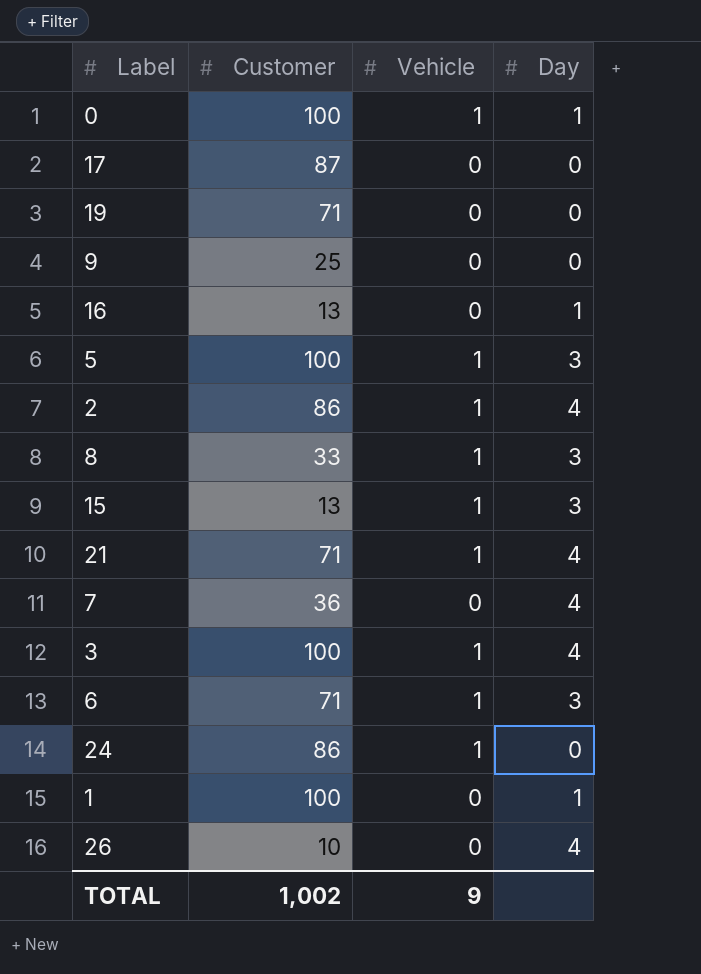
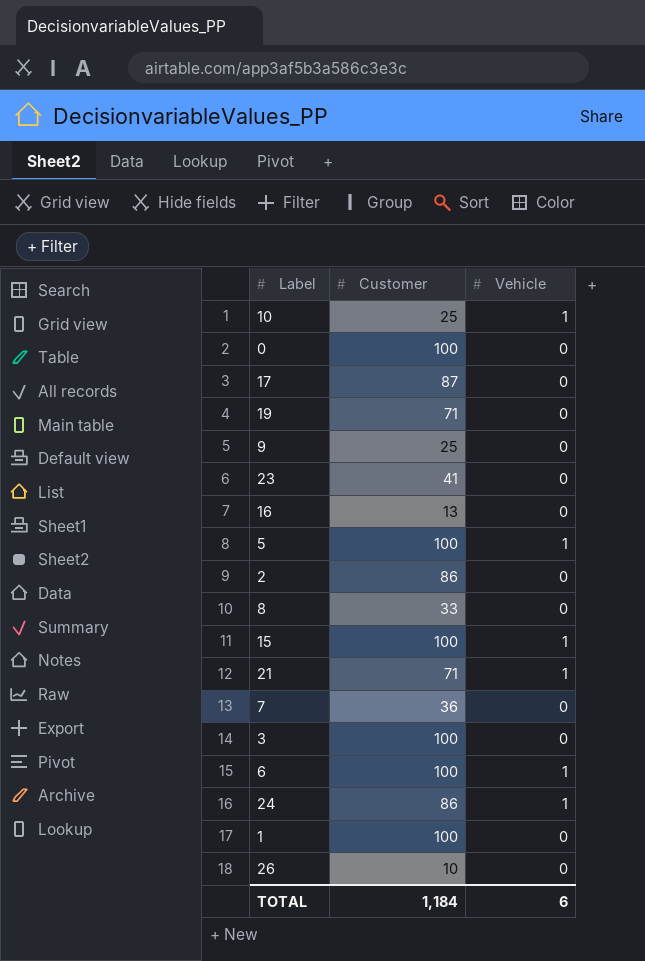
column Day | position: 4 -> none
row 10: none -> 25 | 1
0 | Vehicle: 1 -> 0
row 23: none -> 41 | 0
2 | Vehicle: 1 -> 0
8 | Vehicle: 1 -> 0
15 | Customer: 13 -> 100
3 | Vehicle: 1 -> 0
6 | Customer: 71 -> 100
TOTAL | Customer: 1,002 -> 1,184
TOTAL | Vehicle: 9 -> 6

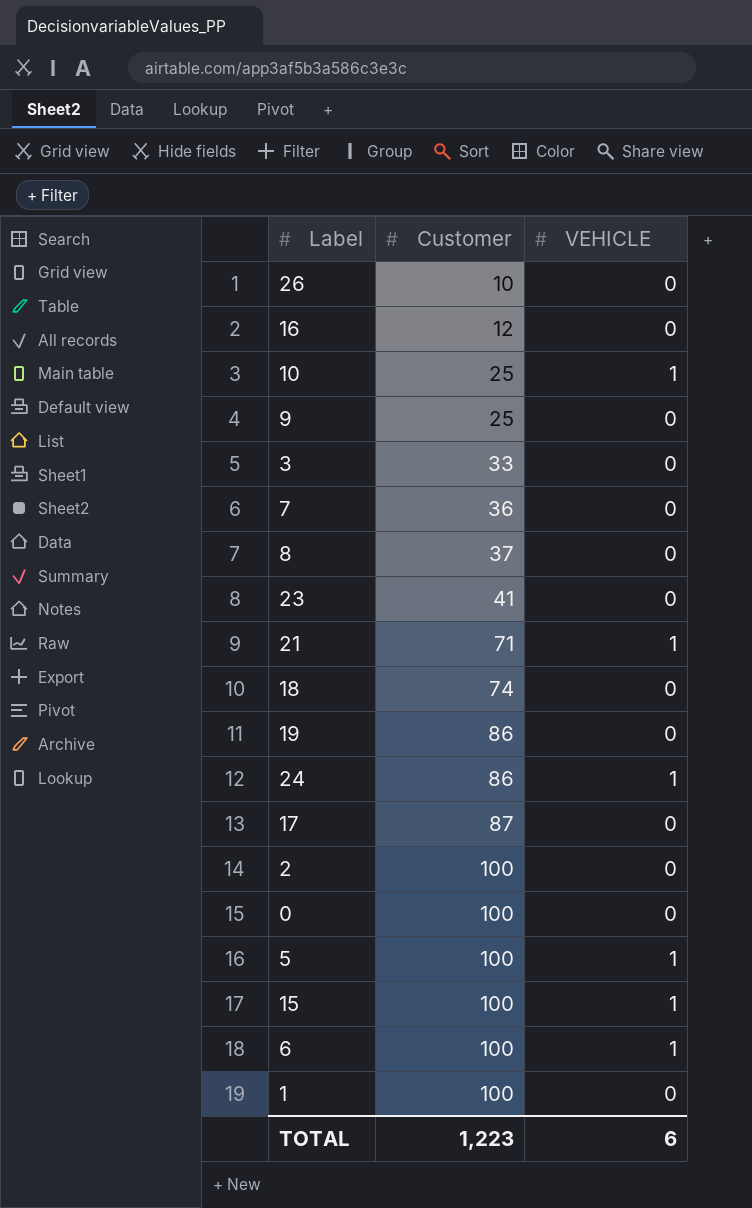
row order: none -> Customer ascending
column name: Vehicle -> VEHICLE
16 | Customer: 13 -> 12
3 | Customer: 100 -> 33
8 | Customer: 33 -> 37
row 18: none -> 74 | 0
19 | Customer: 71 -> 86
2 | Customer: 86 -> 100
TOTAL | Customer: 1,184 -> 1,223

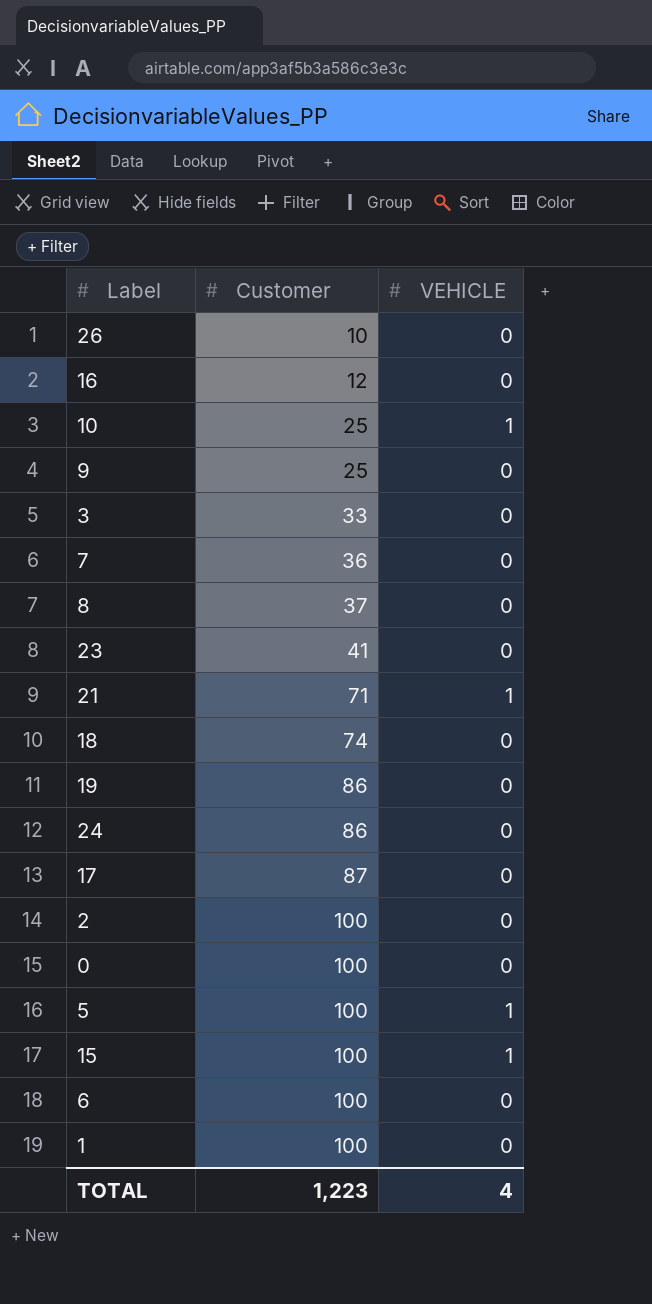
24 | VEHICLE: 1 -> 0
6 | VEHICLE: 1 -> 0
TOTAL | VEHICLE: 6 -> 4

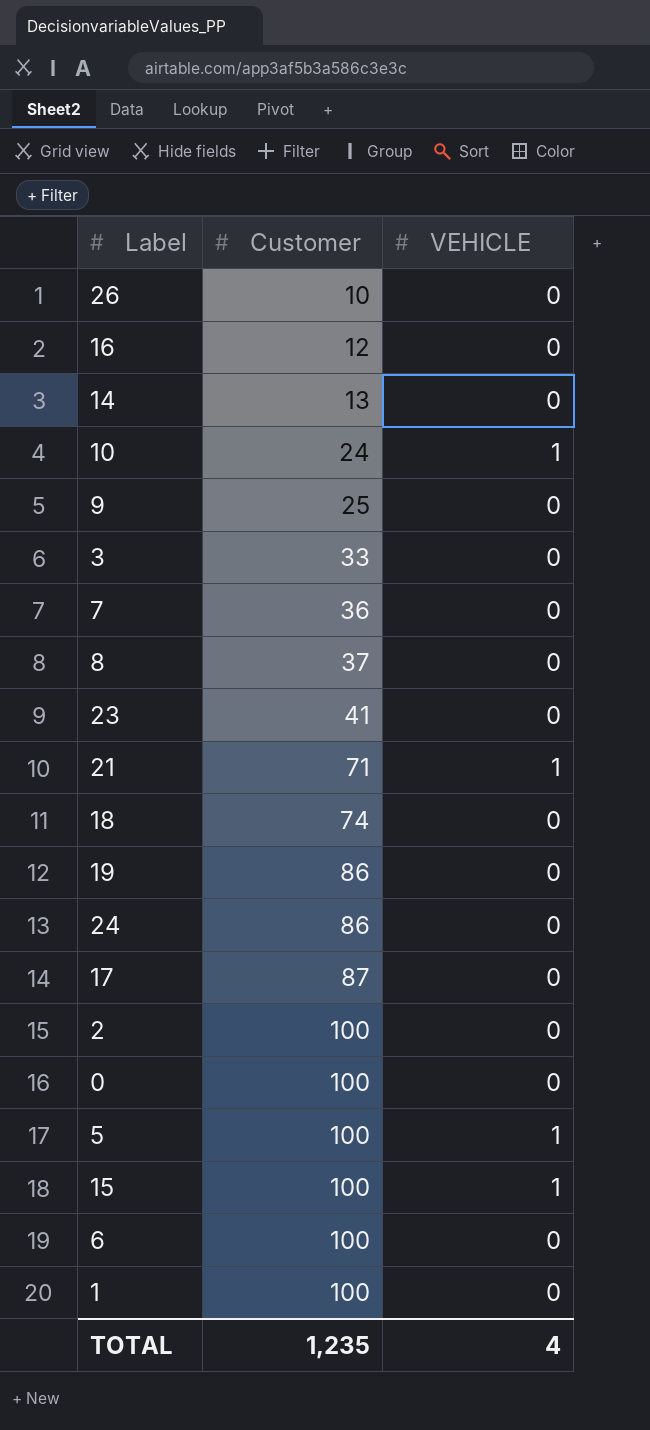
row 14: none -> 13 | 0
10 | Customer: 25 -> 24
TOTAL | Customer: 1,223 -> 1,235

